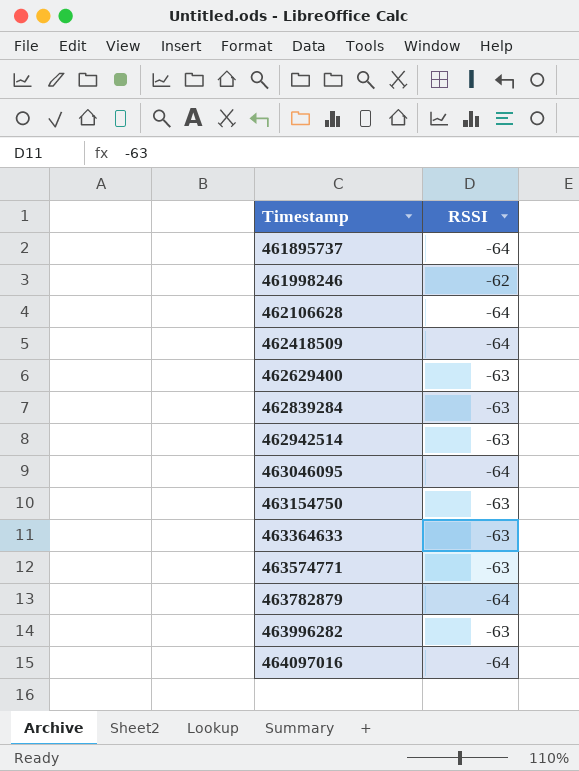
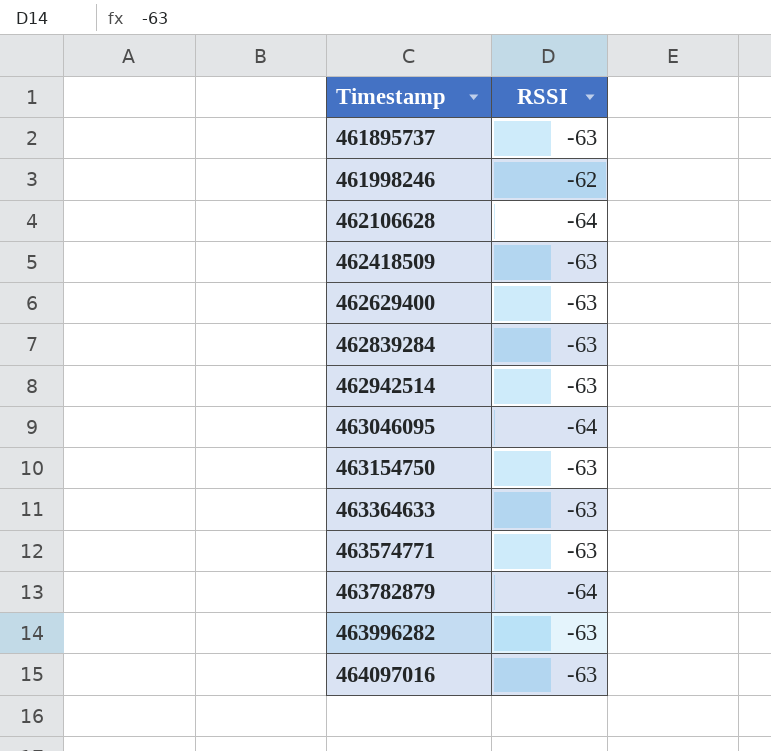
461895737 | RSSI: -64 -> -63
462418509 | RSSI: -64 -> -63
464097016 | RSSI: -64 -> -63

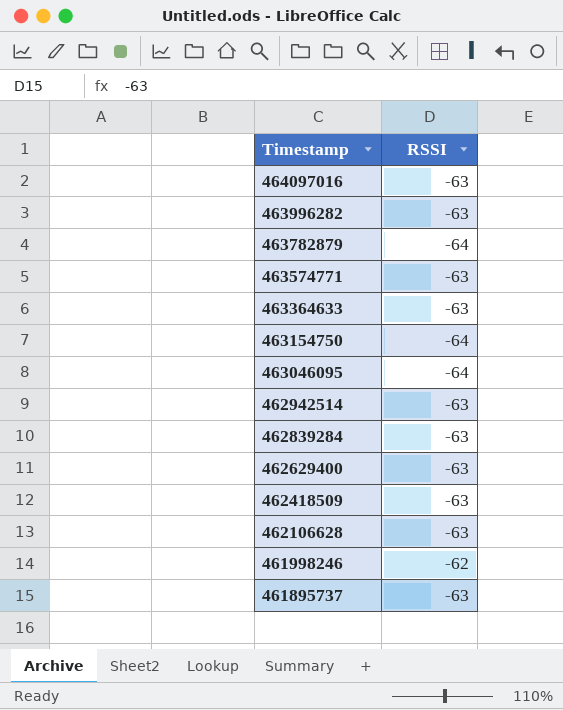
row order: Timestamp ascending -> Timestamp descending
463154750 | RSSI: -63 -> -64
462106628 | RSSI: -64 -> -63

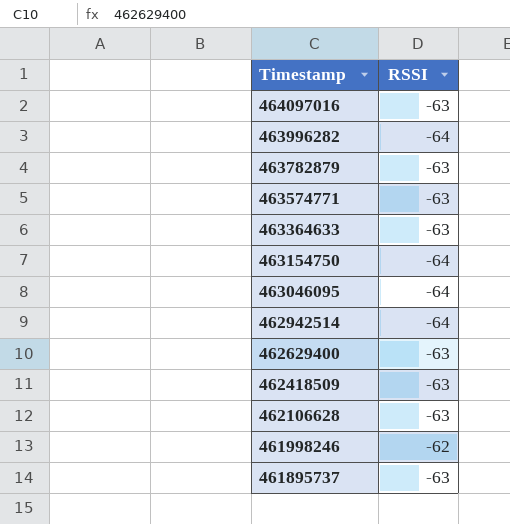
row 462839284: -63 -> none
463996282 | RSSI: -63 -> -64
463782879 | RSSI: -64 -> -63
462942514 | RSSI: -63 -> -64

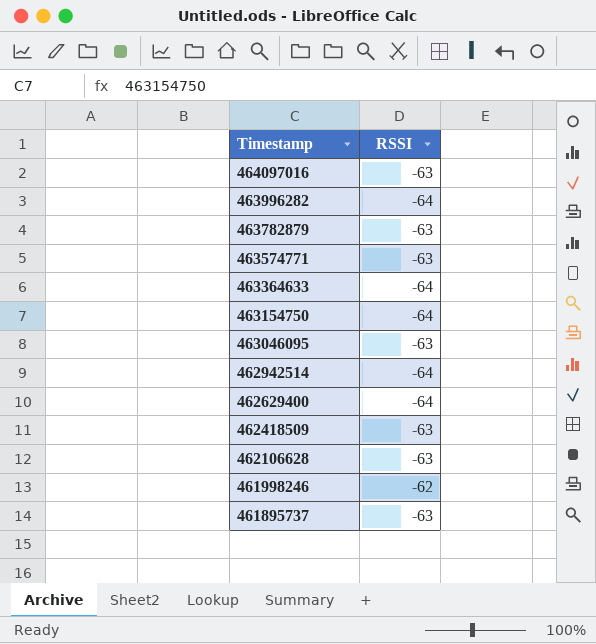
463364633 | RSSI: -63 -> -64
463046095 | RSSI: -64 -> -63
462629400 | RSSI: -63 -> -64

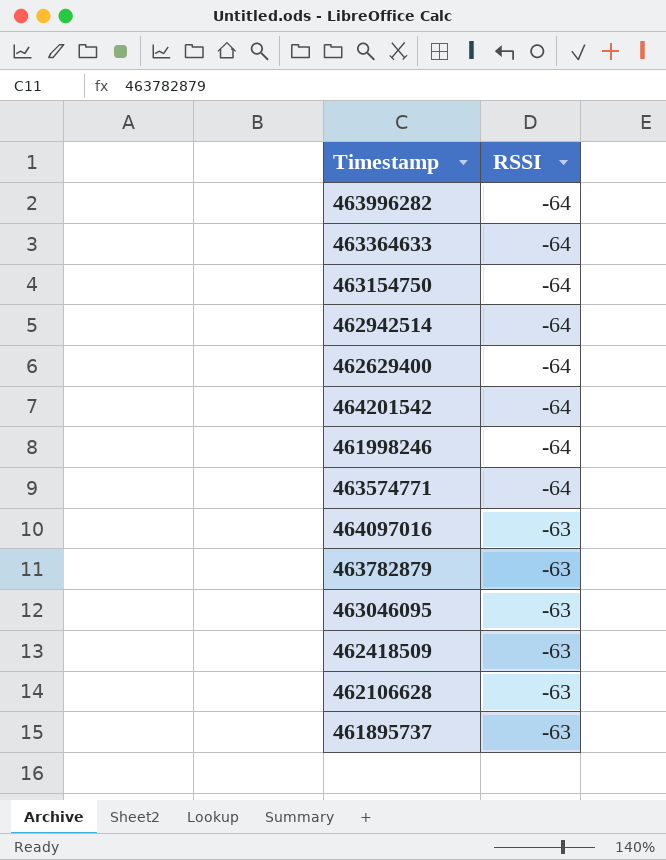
row order: Timestamp descending -> RSSI ascending
row 464201542: none -> -64
461998246 | RSSI: -62 -> -64
463574771 | RSSI: -63 -> -64

